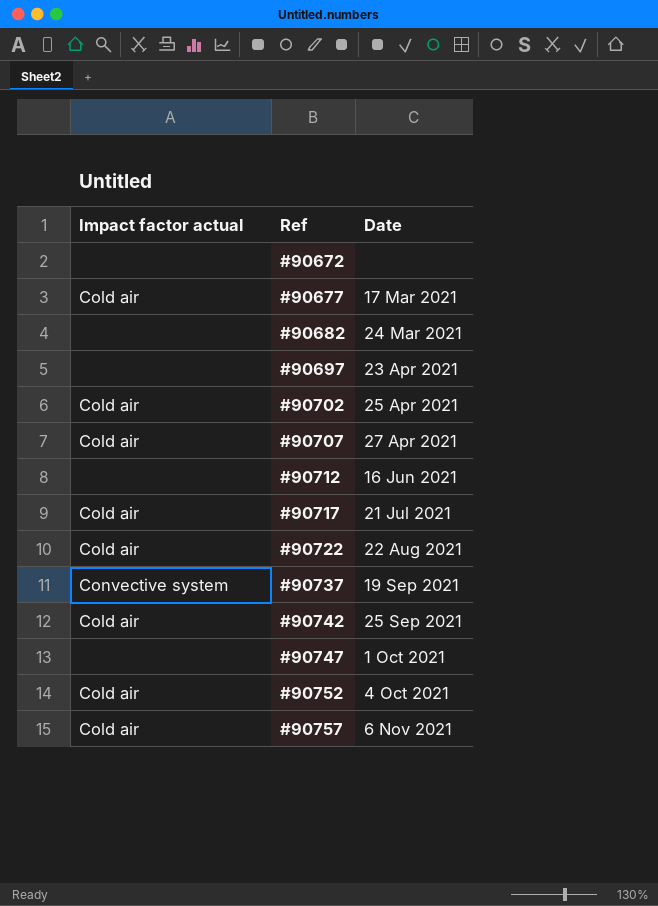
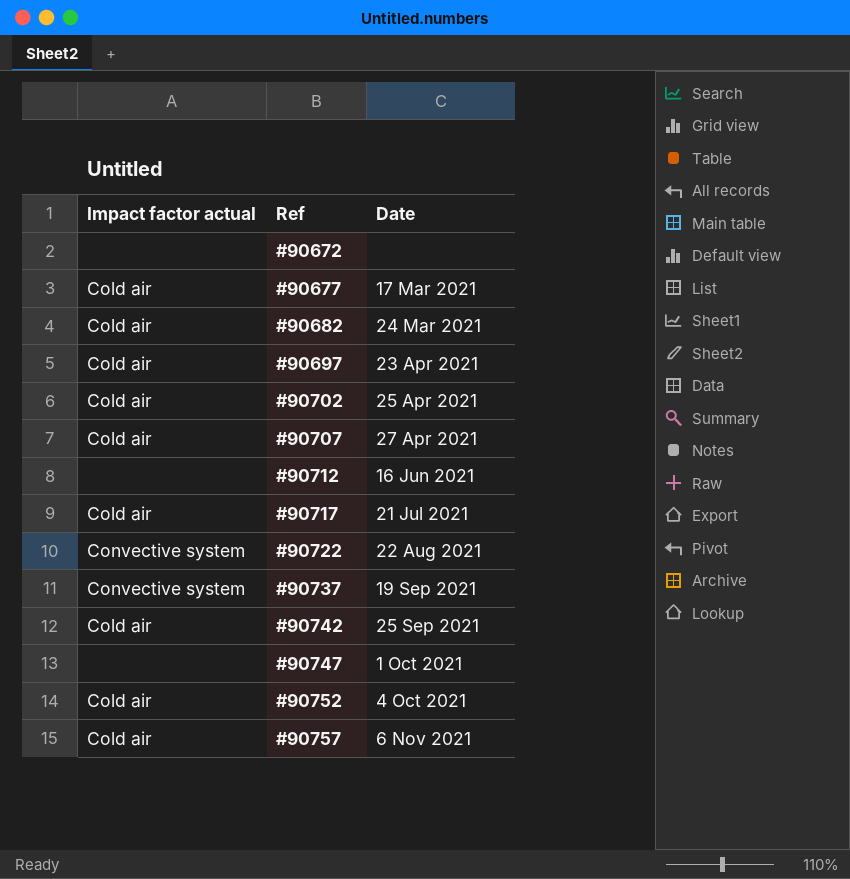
#90682 | Impact factor actual: none -> Cold air
#90697 | Impact factor actual: none -> Cold air
#90722 | Impact factor actual: Cold air -> Convective system

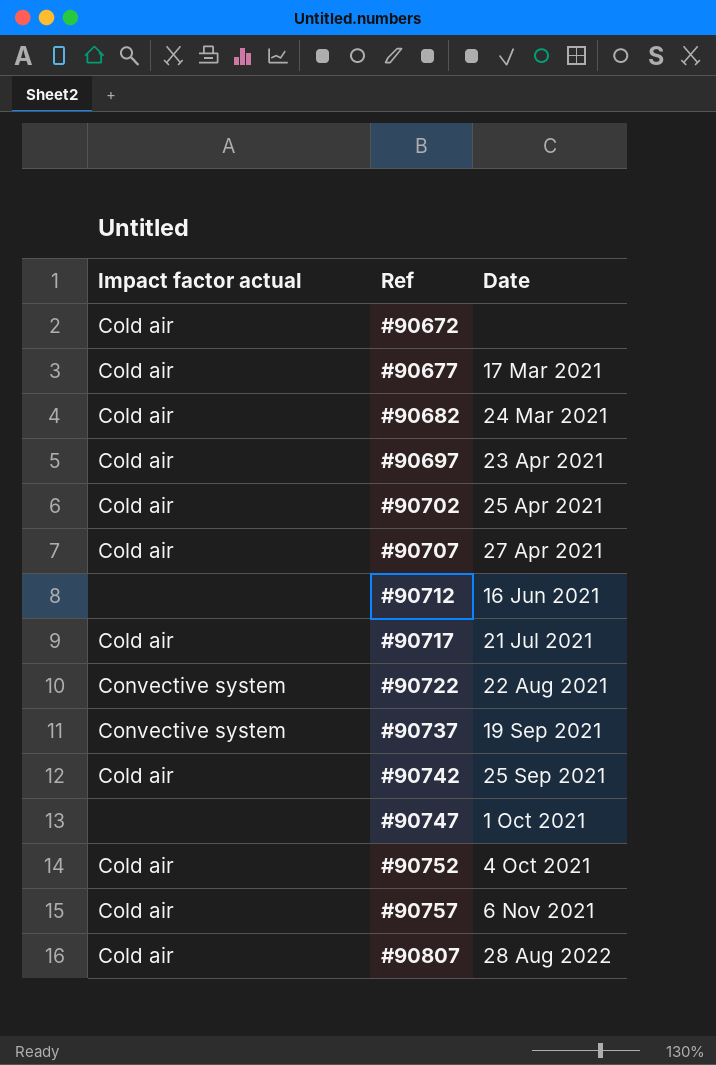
#90672 | Impact factor actual: none -> Cold air
row #90807: none -> Cold air | 28 Aug 2022

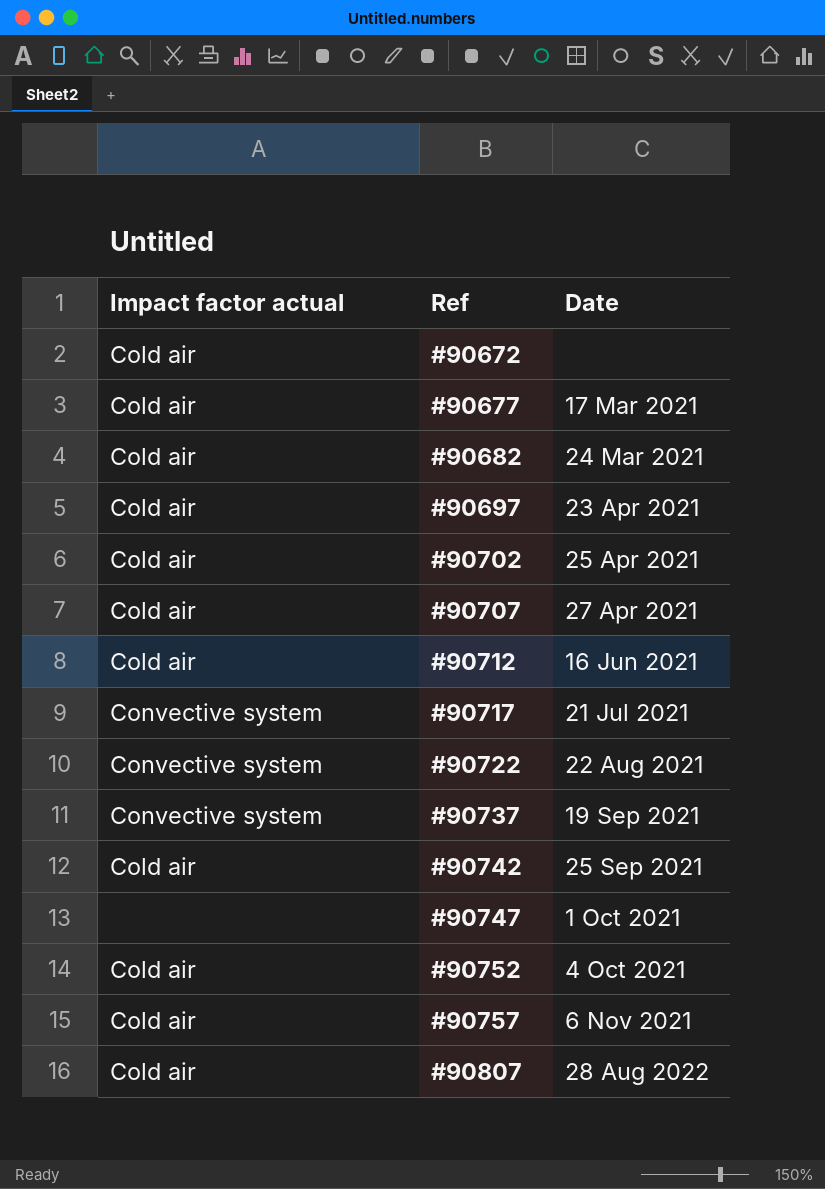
#90712 | Impact factor actual: none -> Cold air
#90717 | Impact factor actual: Cold air -> Convective system

